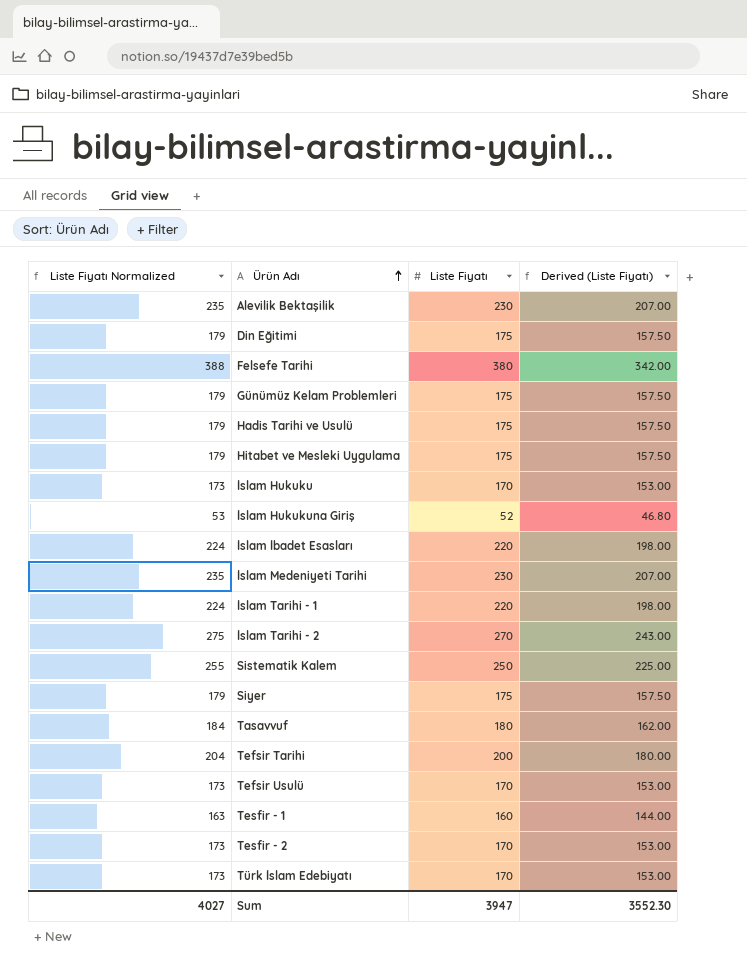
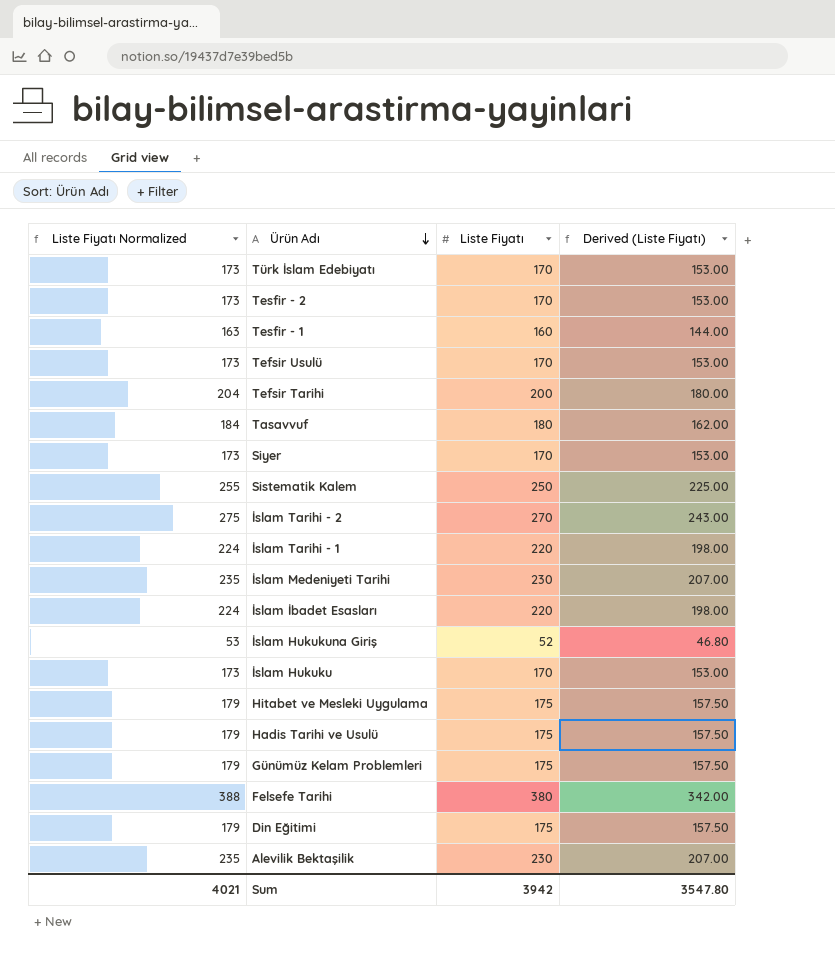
row order: Ürün Adı ascending -> Ürün Adı descending
Siyer | Liste Fiyatı Normalized: 179 -> 173
Siyer | Liste Fiyatı: 175 -> 170
Siyer | Derived (Liste Fiyatı): 157.50 -> 153.00
Sum | Liste Fiyatı Normalized: 4027 -> 4021
Sum | Liste Fiyatı: 3947 -> 3942
Sum | Derived (Liste Fiyatı): 3552.30 -> 3547.80

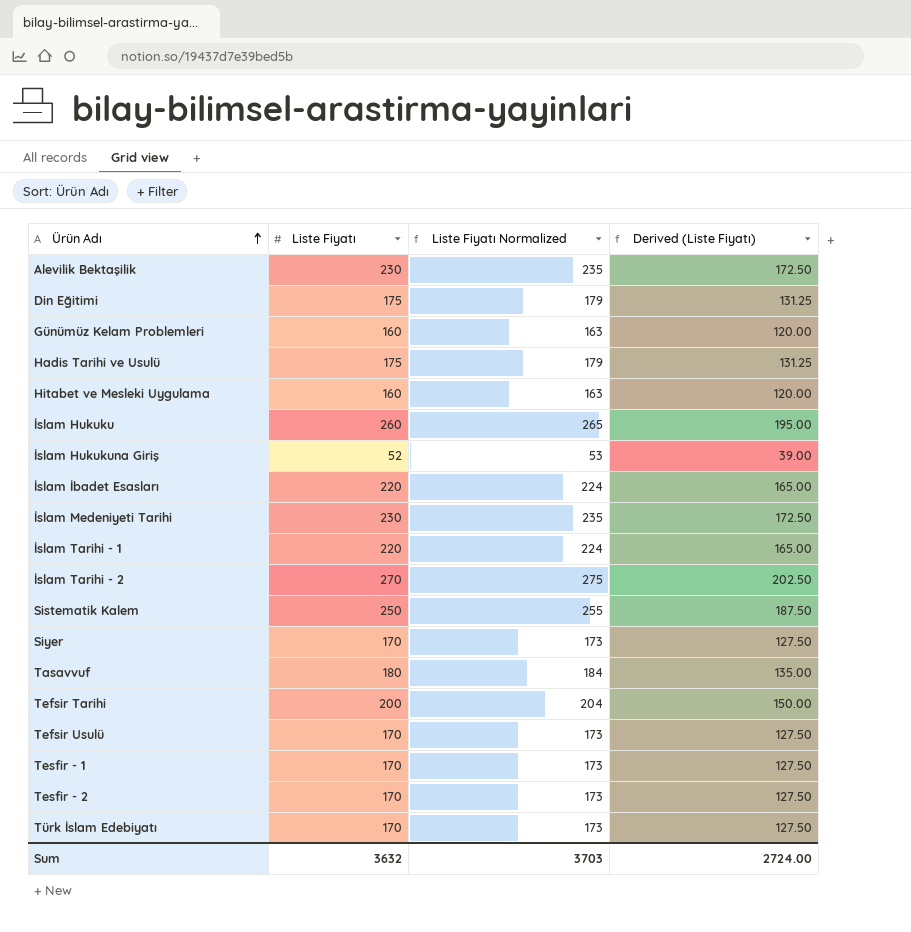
row order: Ürün Adı descending -> Ürün Adı ascending
column Liste Fiyatı Normalized | position: 1 -> 3
column Derived (Liste Fiyatı) | formula: [Liste Fiyatı] * 0.9 -> [Liste Fiyatı] * 0.75
row Felsefe Tarihi: 388 | 380 | 342.00 -> none
Günümüz Kelam Problemleri | Liste Fiyatı: 175 -> 160
Günümüz Kelam Problemleri | Liste Fiyatı Normalized: 179 -> 163
Hitabet ve Mesleki Uygulama | Liste Fiyatı: 175 -> 160
Hitabet ve Mesleki Uygulama | Liste Fiyatı Normalized: 179 -> 163
İslam Hukuku | Liste Fiyatı: 170 -> 260
İslam Hukuku | Liste Fiyatı Normalized: 173 -> 265
Tesfir - 1 | Liste Fiyatı: 160 -> 170
Tesfir - 1 | Liste Fiyatı Normalized: 163 -> 173
Sum | Liste Fiyatı: 3942 -> 3632
Sum | Liste Fiyatı Normalized: 4021 -> 3703
Sum | Derived (Liste Fiyatı): 3547.80 -> 2724.00

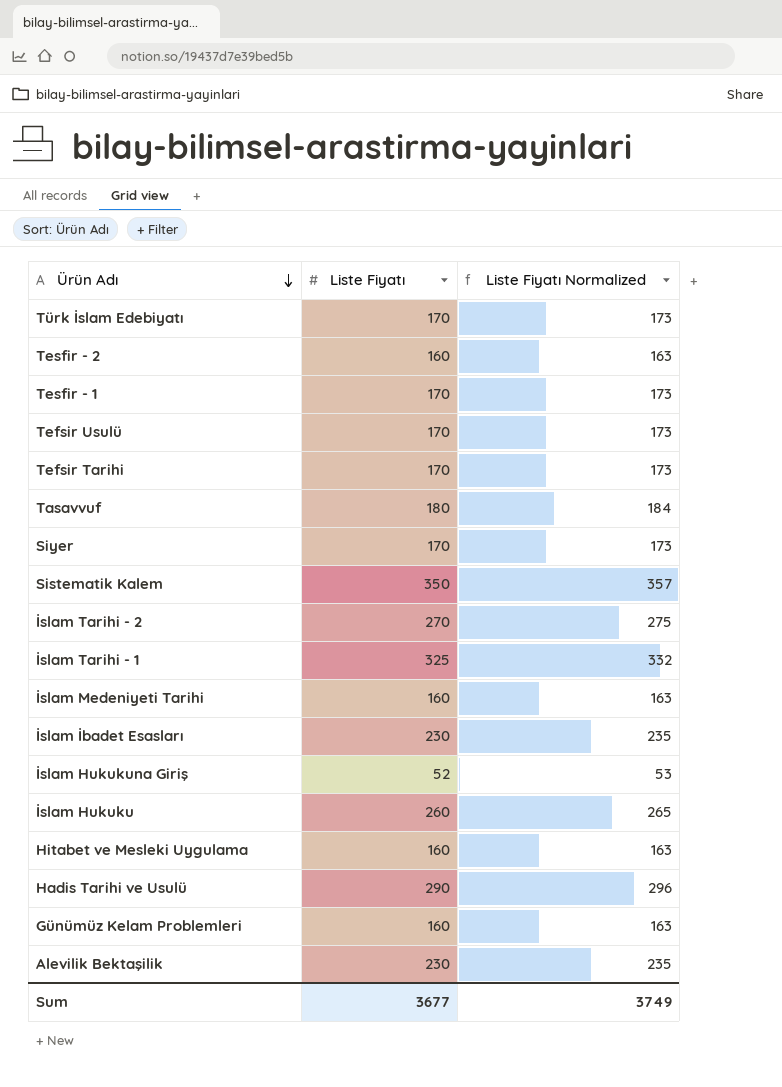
row order: Ürün Adı ascending -> Ürün Adı descending
column Derived (Liste Fiyatı) | formula: [Liste Fiyatı] * 0.75 -> none
row Din Eğitimi: 175 | 179 | 131.25 -> none
Tesfir - 2 | Liste Fiyatı: 170 -> 160
Tesfir - 2 | Liste Fiyatı Normalized: 173 -> 163
Tefsir Tarihi | Liste Fiyatı: 200 -> 170
Tefsir Tarihi | Liste Fiyatı Normalized: 204 -> 173
Sistematik Kalem | Liste Fiyatı: 250 -> 350
Sistematik Kalem | Liste Fiyatı Normalized: 255 -> 357
İslam Tarihi - 1 | Liste Fiyatı: 220 -> 325
İslam Tarihi - 1 | Liste Fiyatı Normalized: 224 -> 332
İslam Medeniyeti Tarihi | Liste Fiyatı: 230 -> 160
İslam Medeniyeti Tarihi | Liste Fiyatı Normalized: 235 -> 163
İslam İbadet Esasları | Liste Fiyatı: 220 -> 230
İslam İbadet Esasları | Liste Fiyatı Normalized: 224 -> 235
Hadis Tarihi ve Usulü | Liste Fiyatı: 175 -> 290
Hadis Tarihi ve Usulü | Liste Fiyatı Normalized: 179 -> 296
Sum | Liste Fiyatı: 3632 -> 3677
Sum | Liste Fiyatı Normalized: 3703 -> 3749

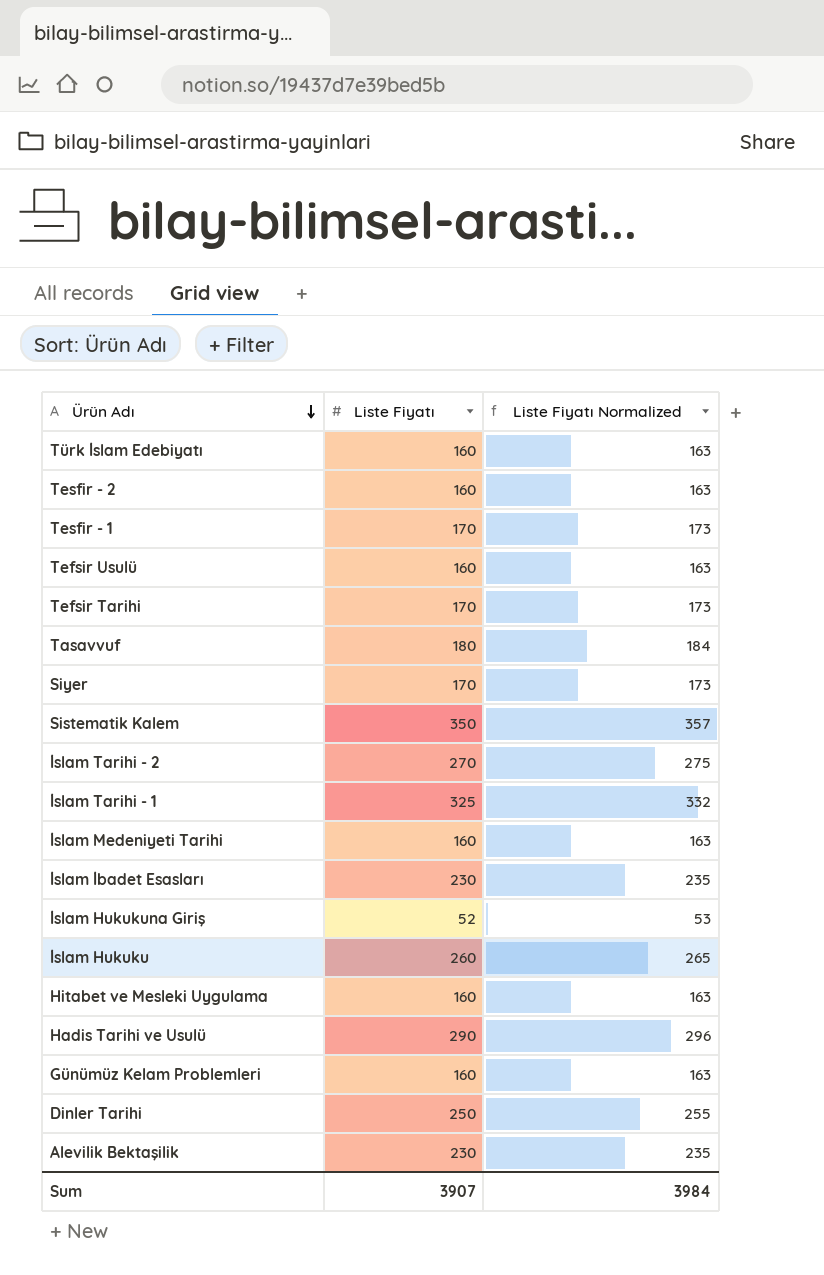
Türk İslam Edebiyatı | Liste Fiyatı: 170 -> 160
Türk İslam Edebiyatı | Liste Fiyatı Normalized: 173 -> 163
Tefsir Usulü | Liste Fiyatı: 170 -> 160
Tefsir Usulü | Liste Fiyatı Normalized: 173 -> 163
row Dinler Tarihi: none -> 250 | 255
Sum | Liste Fiyatı: 3677 -> 3907
Sum | Liste Fiyatı Normalized: 3749 -> 3984

